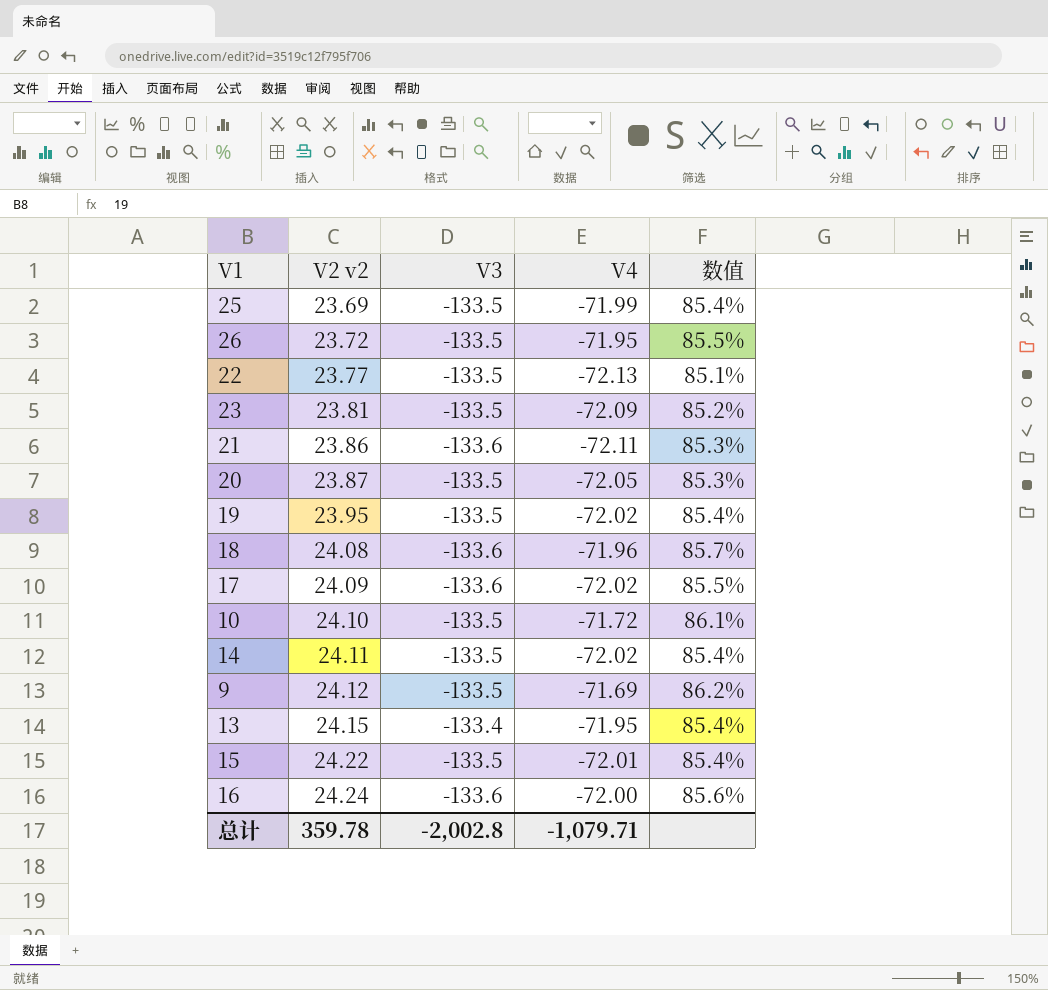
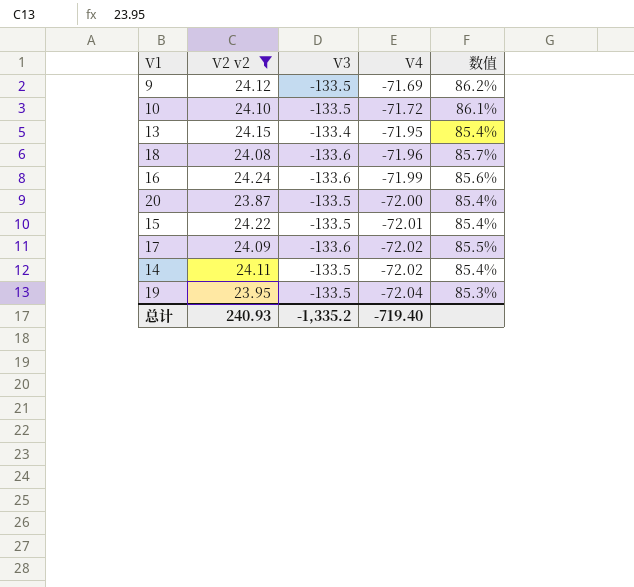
filter: none -> V2 v2 >= 23.87
row order: V2 v2 ascending -> V4 descending
16 | V4: -72.00 -> -71.99
20 | V4: -72.05 -> -72.00
20 | 数值: 85.3% -> 85.4%
19 | V4: -72.02 -> -72.04
19 | 数值: 85.4% -> 85.3%
总计 | V2 v2: 359.78 -> 240.93
总计 | V3: -2,002.8 -> -1,335.2
总计 | V4: -1,079.71 -> -719.40

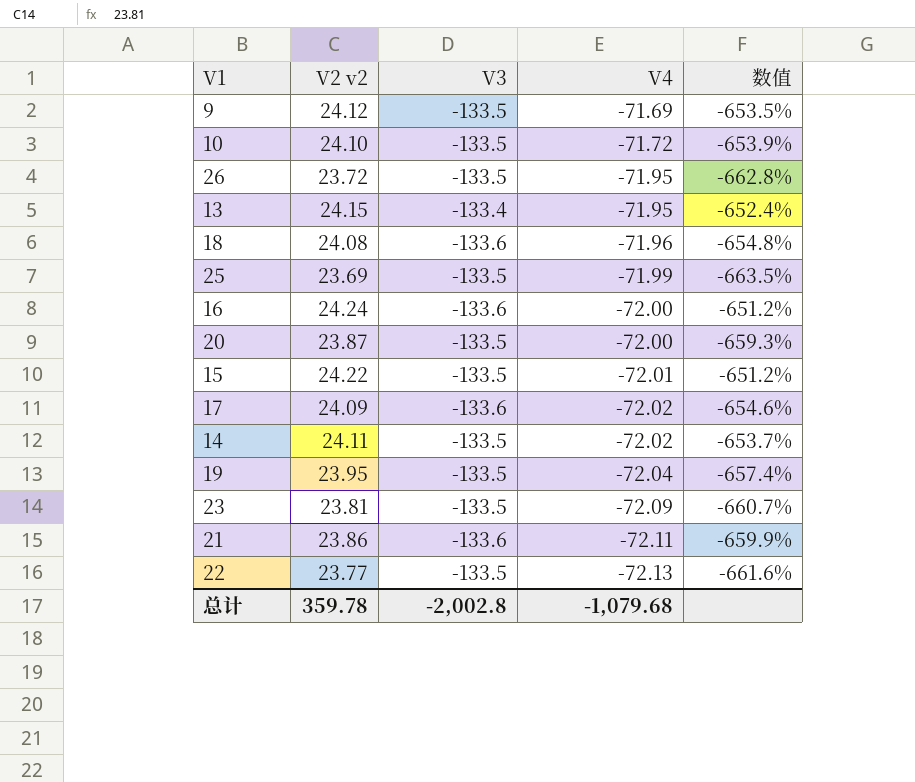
filter: V2 v2 >= 23.87 -> none
column 数值 | formula: ([V3] - [V4]) / [V4] -> ([V3] - [V2 v2]) / [V2 v2]
16 | V4: -71.99 -> -72.00
总计 | V2 v2: 240.93 -> 359.78
总计 | V3: -1,335.2 -> -2,002.8
总计 | V4: -719.40 -> -1,079.68

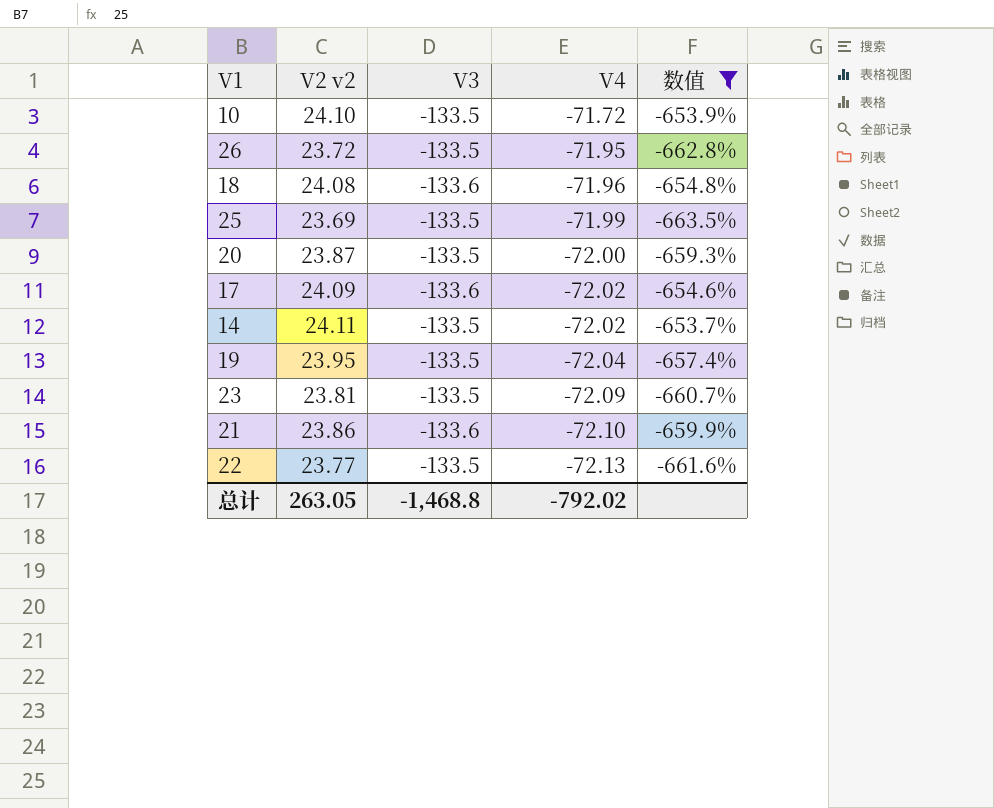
filter: none -> 数值 <= -653.7%
21 | V4: -72.11 -> -72.10
总计 | V2 v2: 359.78 -> 263.05
总计 | V3: -2,002.8 -> -1,468.8
总计 | V4: -1,079.68 -> -792.02

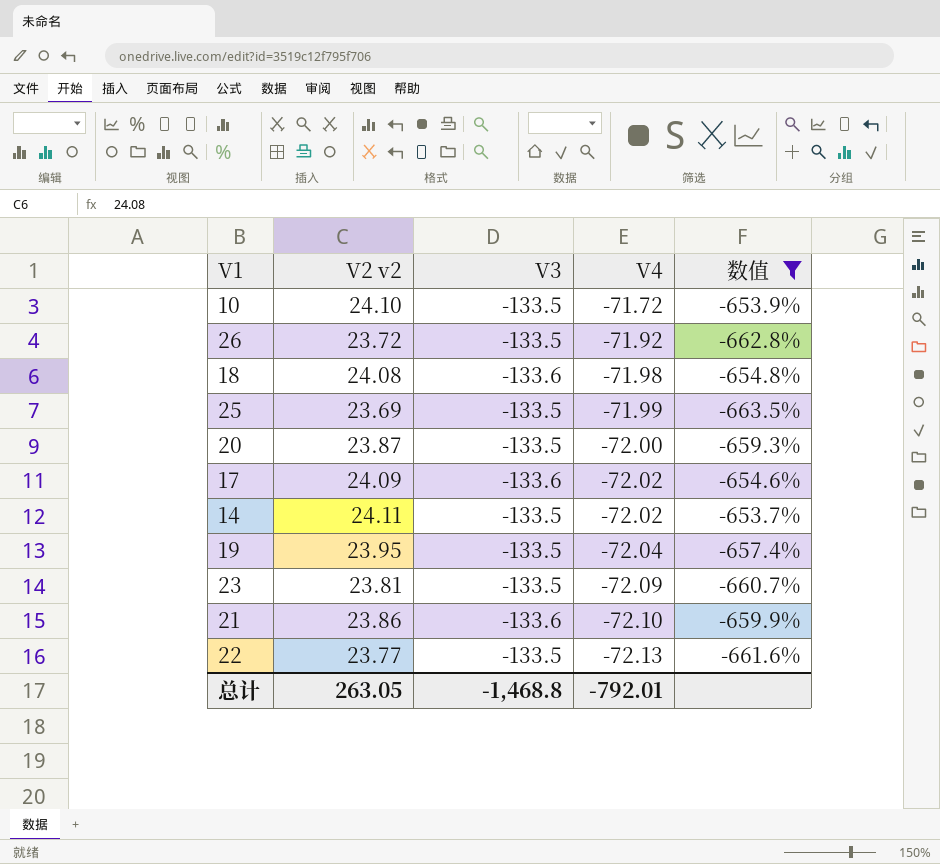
26 | V4: -71.95 -> -71.92
18 | V4: -71.96 -> -71.98
总计 | V4: -792.02 -> -792.01

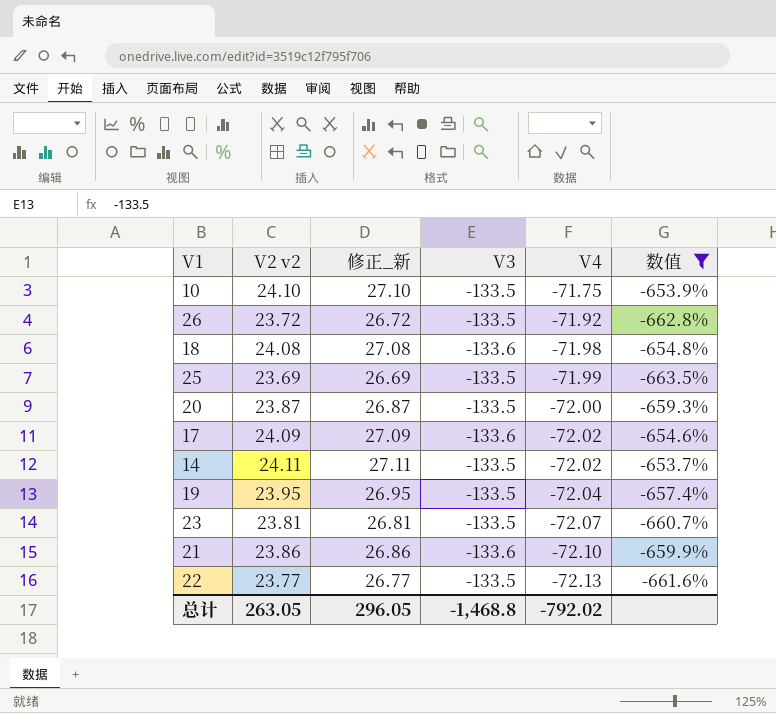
column 修正_新 | formula: none -> [V2 v2] + 3
10 | V4: -71.72 -> -71.75
23 | V4: -72.09 -> -72.07
总计 | V4: -792.01 -> -792.02

